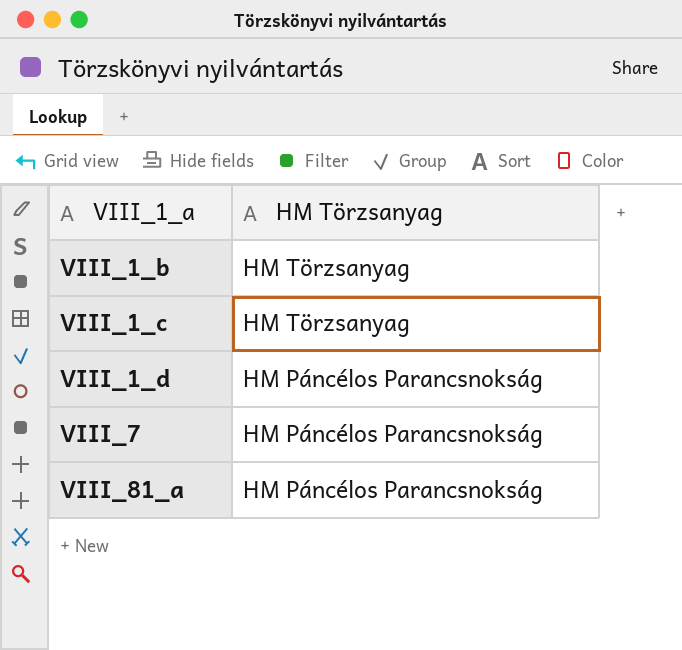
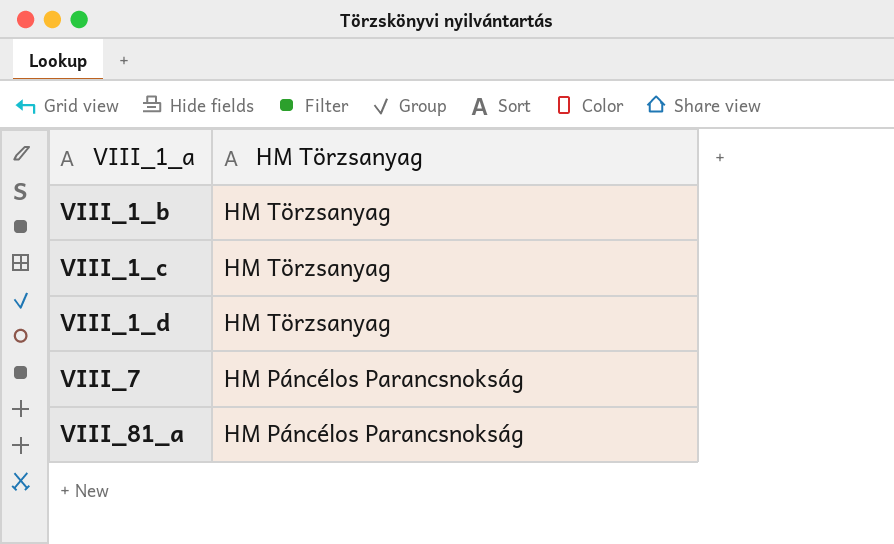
VIII_1_d | HM Törzsanyag: HM Páncélos Parancsnokság -> HM Törzsanyag

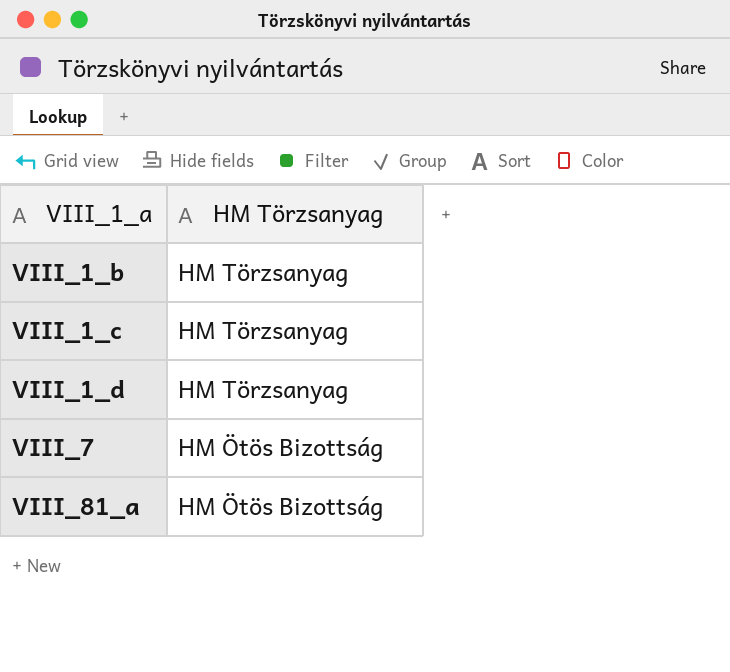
VIII_7 | HM Törzsanyag: HM Páncélos Parancsnokság -> HM Ötös Bizottság
VIII_81_a | HM Törzsanyag: HM Páncélos Parancsnokság -> HM Ötös Bizottság

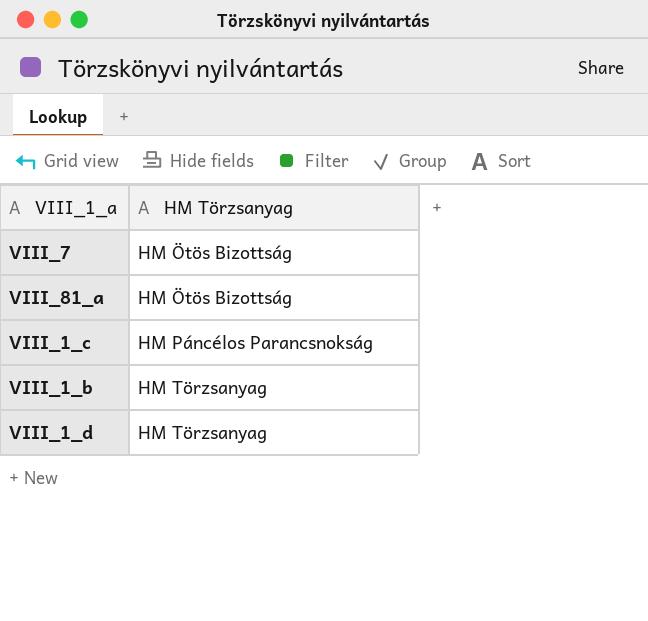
row order: VIII_1_a ascending -> HM Törzsanyag ascending
VIII_1_c | HM Törzsanyag: HM Törzsanyag -> HM Páncélos Parancsnokság

